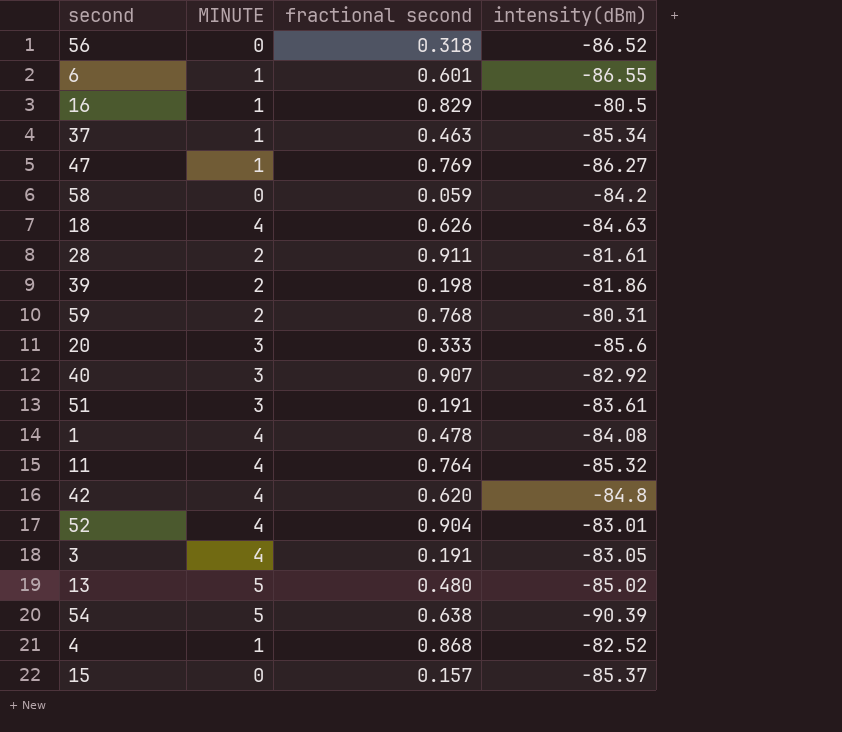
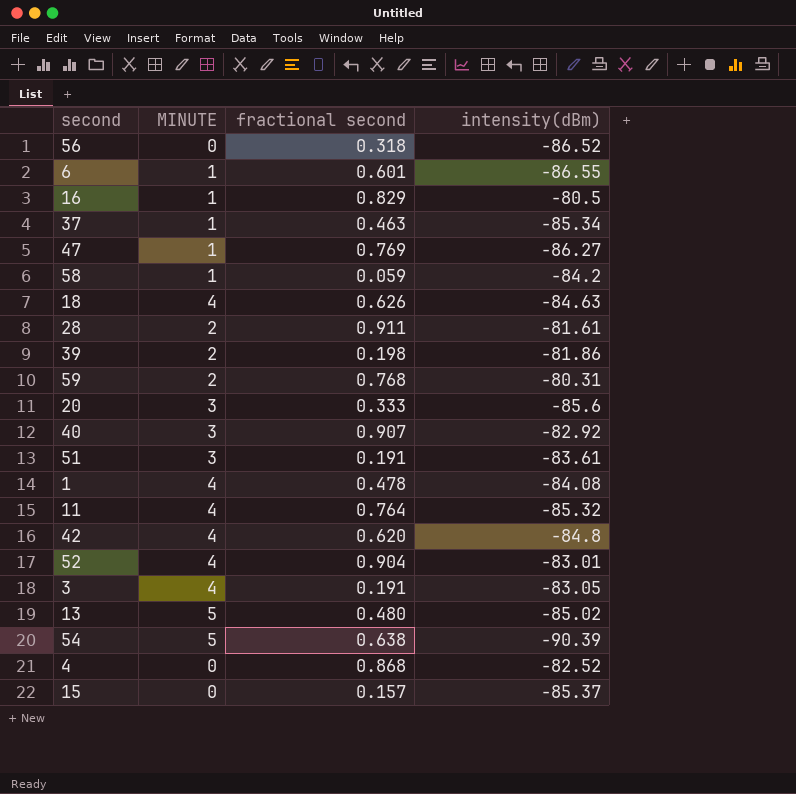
58 | MINUTE: 0 -> 1
4 | MINUTE: 1 -> 0

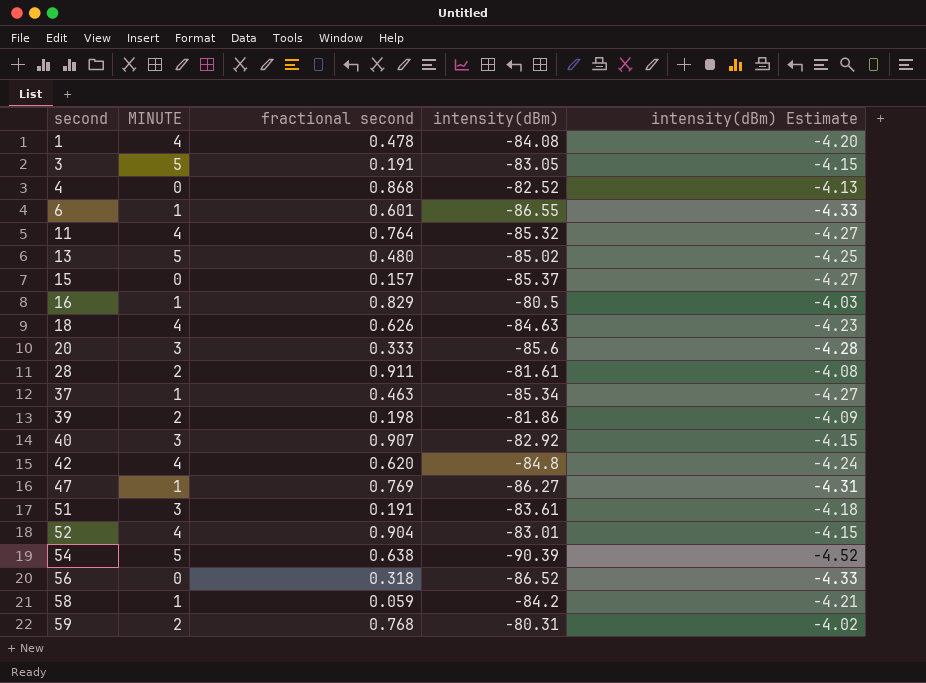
row order: none -> second ascending
column intensity(dBm) Estimate | formula: none -> [intensity(dBm)] * 0.05
3 | MINUTE: 4 -> 5

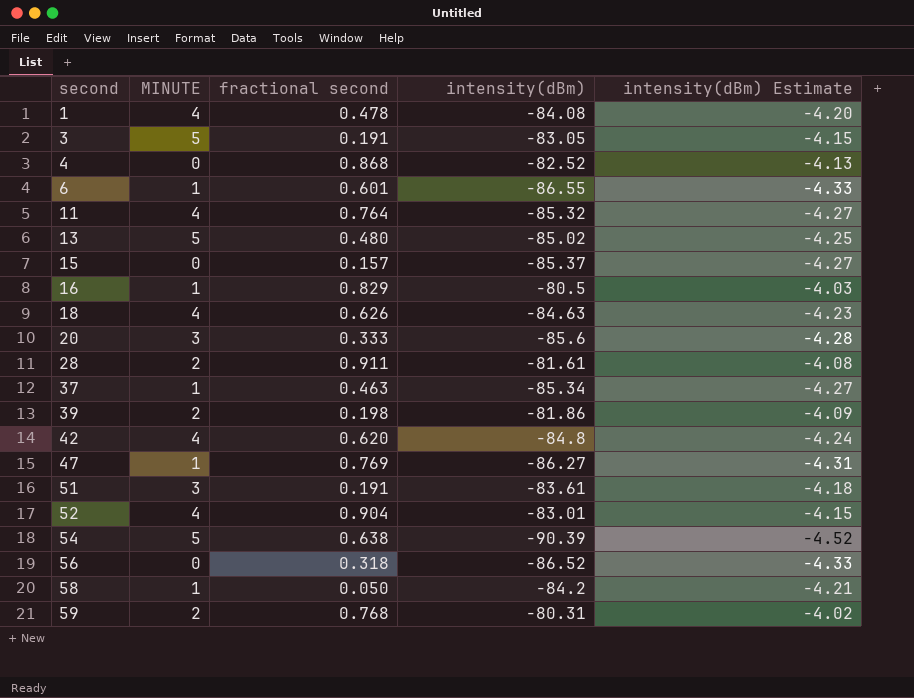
row 40: 3 | 0.907 | -82.92 | -4.15 -> none
58 | fractional second: 0.059 -> 0.050

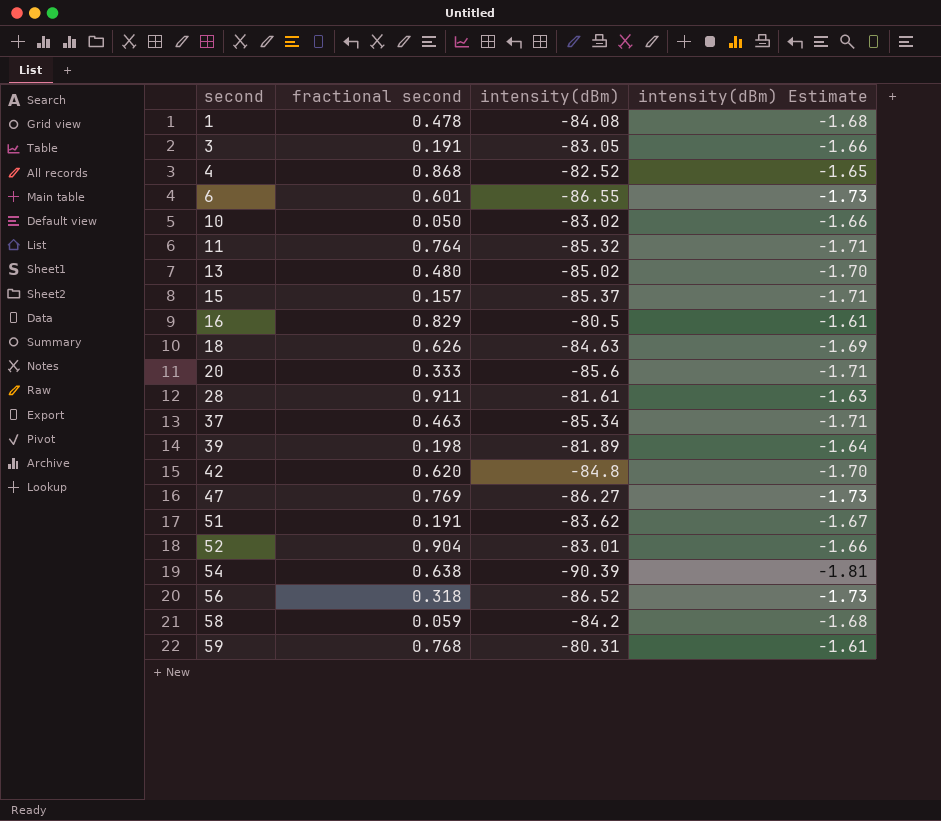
column MINUTE | position: 2 -> none
column intensity(dBm) Estimate | formula: [intensity(dBm)] * 0.05 -> [intensity(dBm)] * 0.02
row 10: none -> 0.050 | -83.02 | -1.66
39 | intensity(dBm): -81.86 -> -81.89
51 | intensity(dBm): -83.61 -> -83.62
58 | fractional second: 0.050 -> 0.059

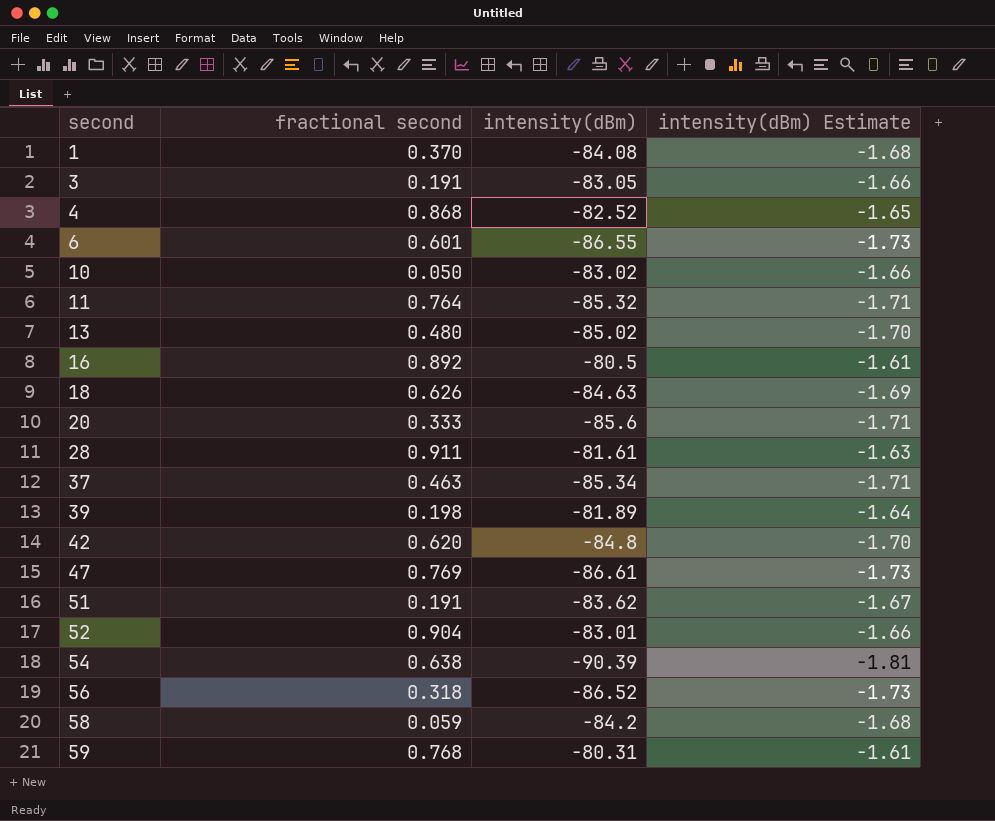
row 15: 0.157 | -85.37 | -1.71 -> none
1 | fractional second: 0.478 -> 0.370
16 | fractional second: 0.829 -> 0.892
47 | intensity(dBm): -86.27 -> -86.61

